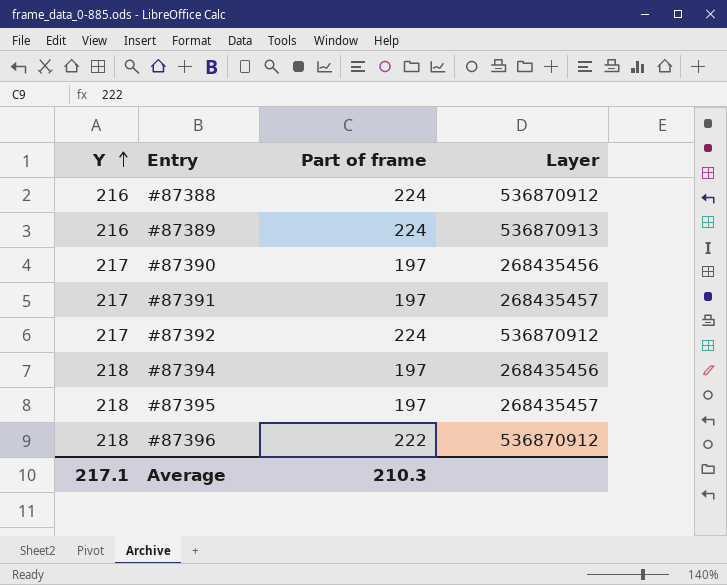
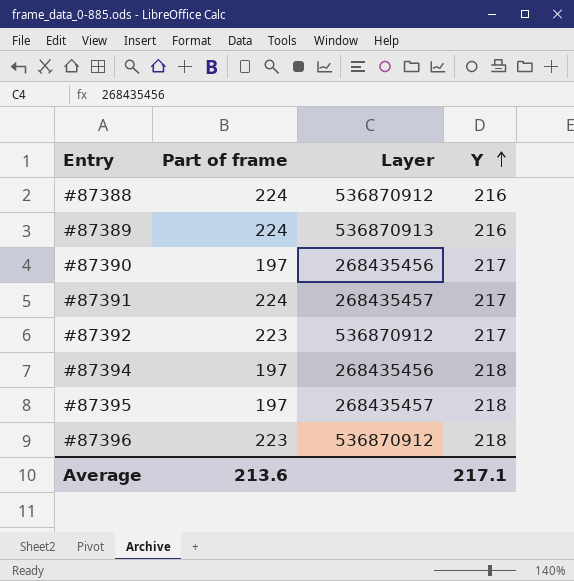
column Y | position: 1 -> 4
#87391 | Part of frame: 197 -> 224
#87392 | Part of frame: 224 -> 223
#87396 | Part of frame: 222 -> 223
Average | Part of frame: 210.3 -> 213.6

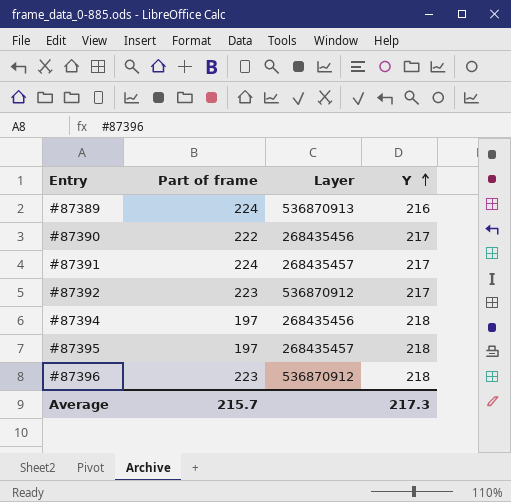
row #87388: 224 | 536870912 | 216 -> none
#87390 | Part of frame: 197 -> 222
Average | Part of frame: 213.6 -> 215.7
Average | Y: 217.1 -> 217.3

